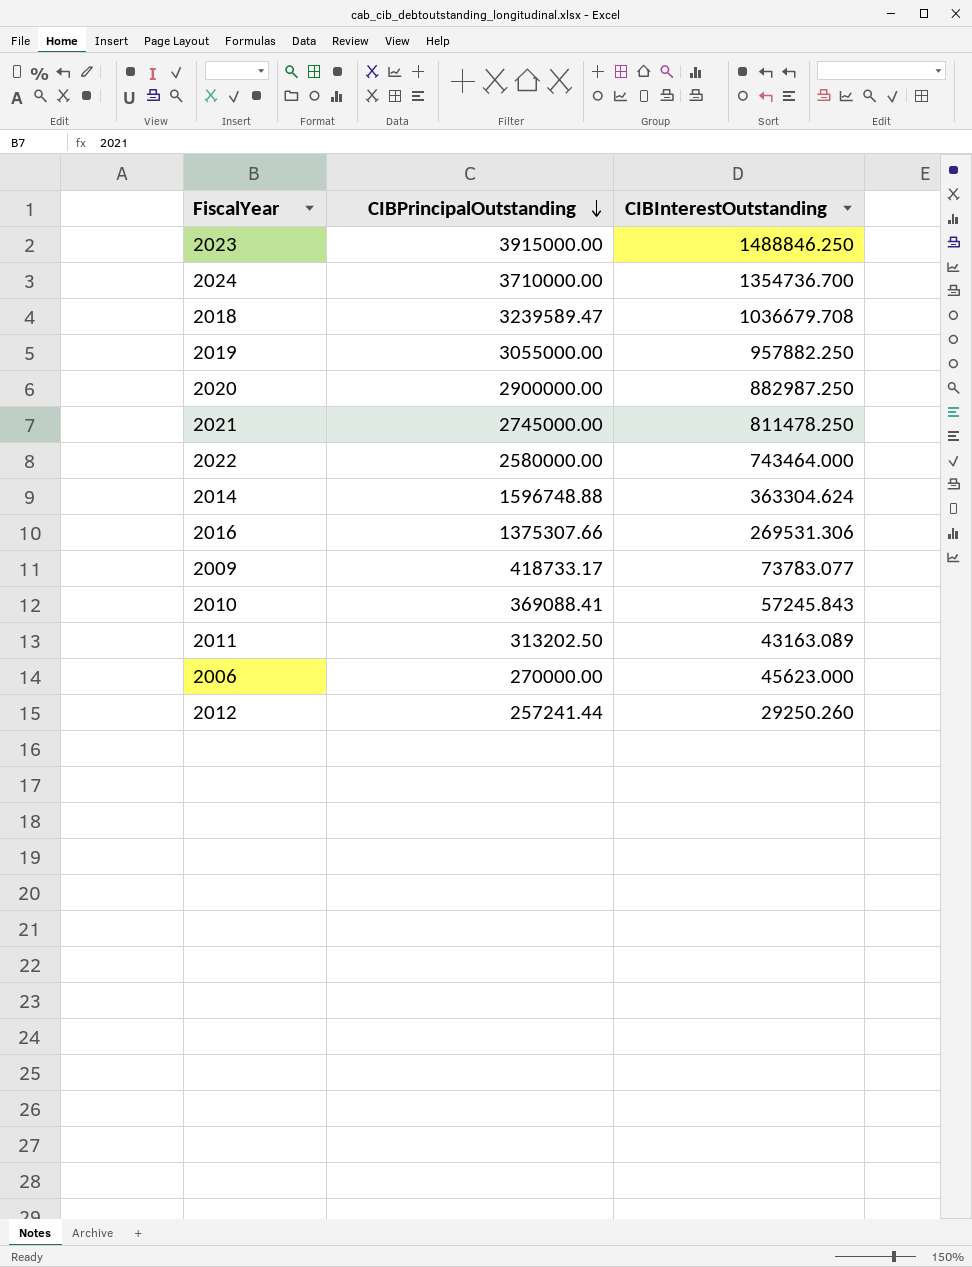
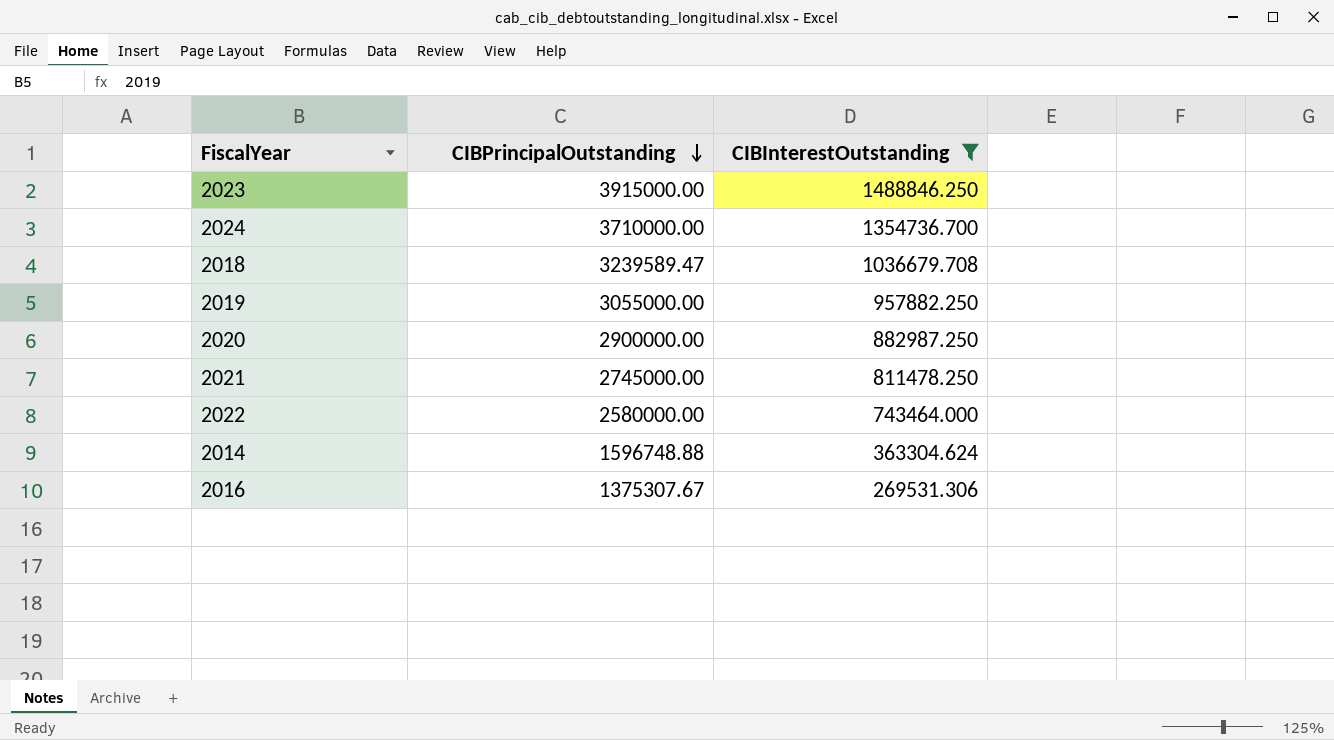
filter: none -> CIBInterestOutstanding >= 269531.306
2016 | CIBPrincipalOutstanding: 1375307.66 -> 1375307.67

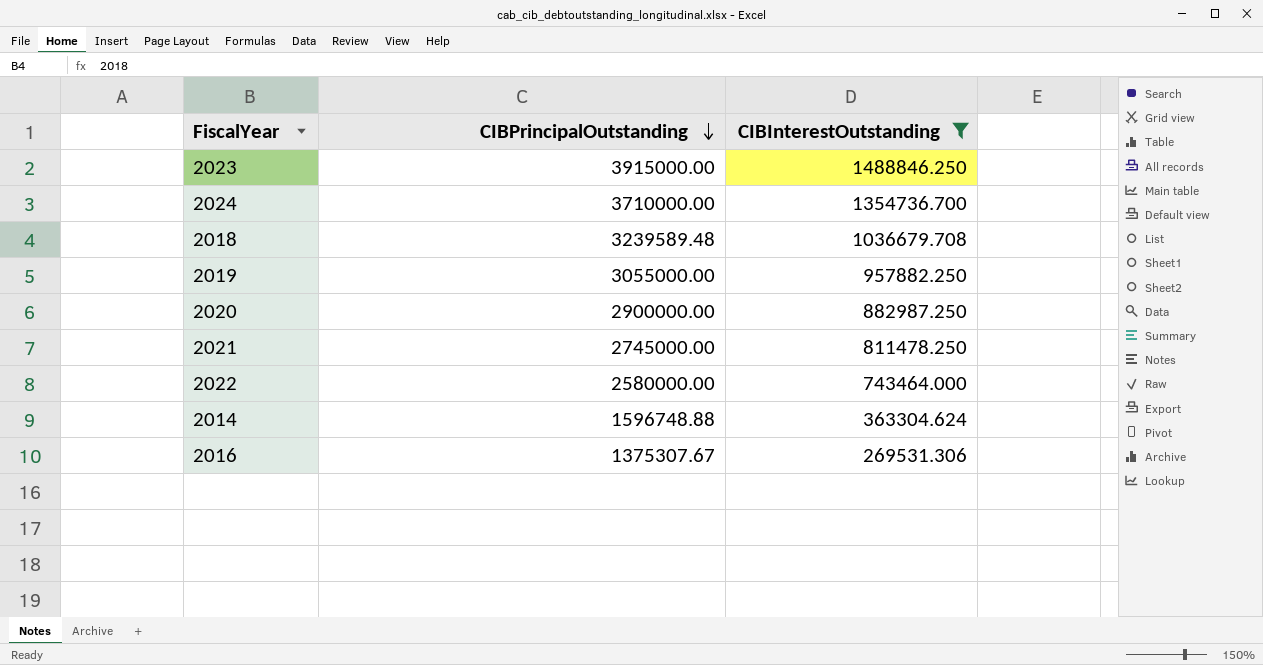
2018 | CIBPrincipalOutstanding: 3239589.47 -> 3239589.48

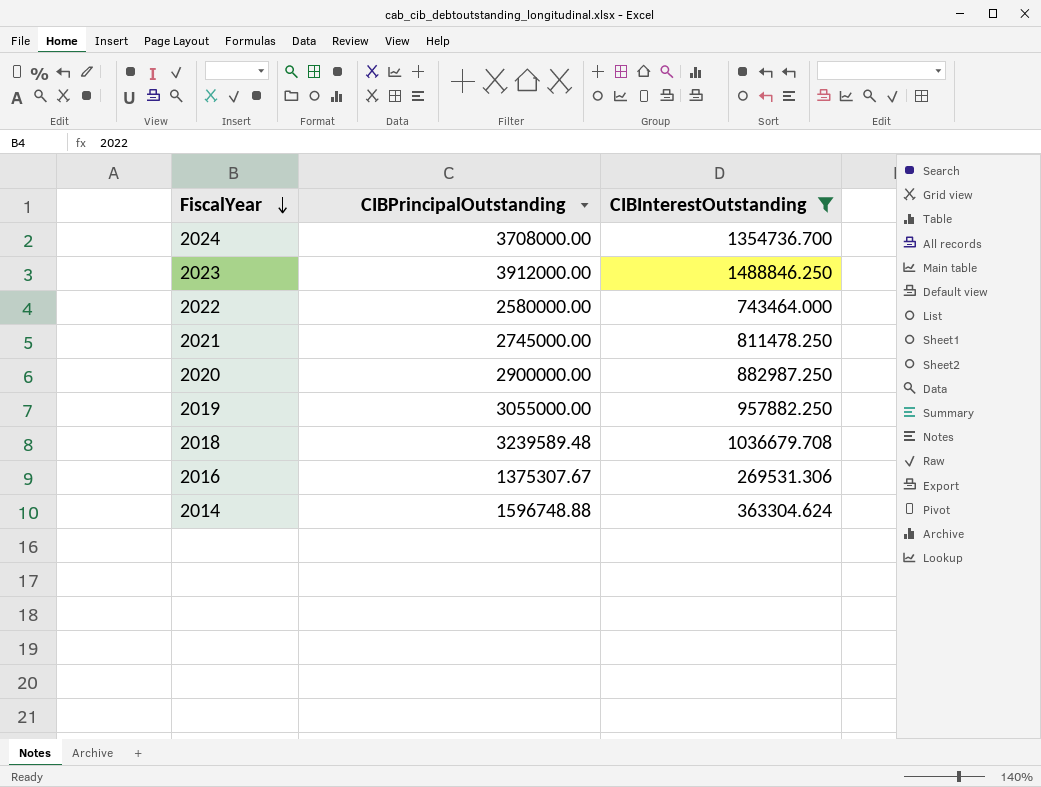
row order: CIBPrincipalOutstanding descending -> FiscalYear descending
2024 | CIBPrincipalOutstanding: 3710000.00 -> 3708000.00
2023 | CIBPrincipalOutstanding: 3915000.00 -> 3912000.00

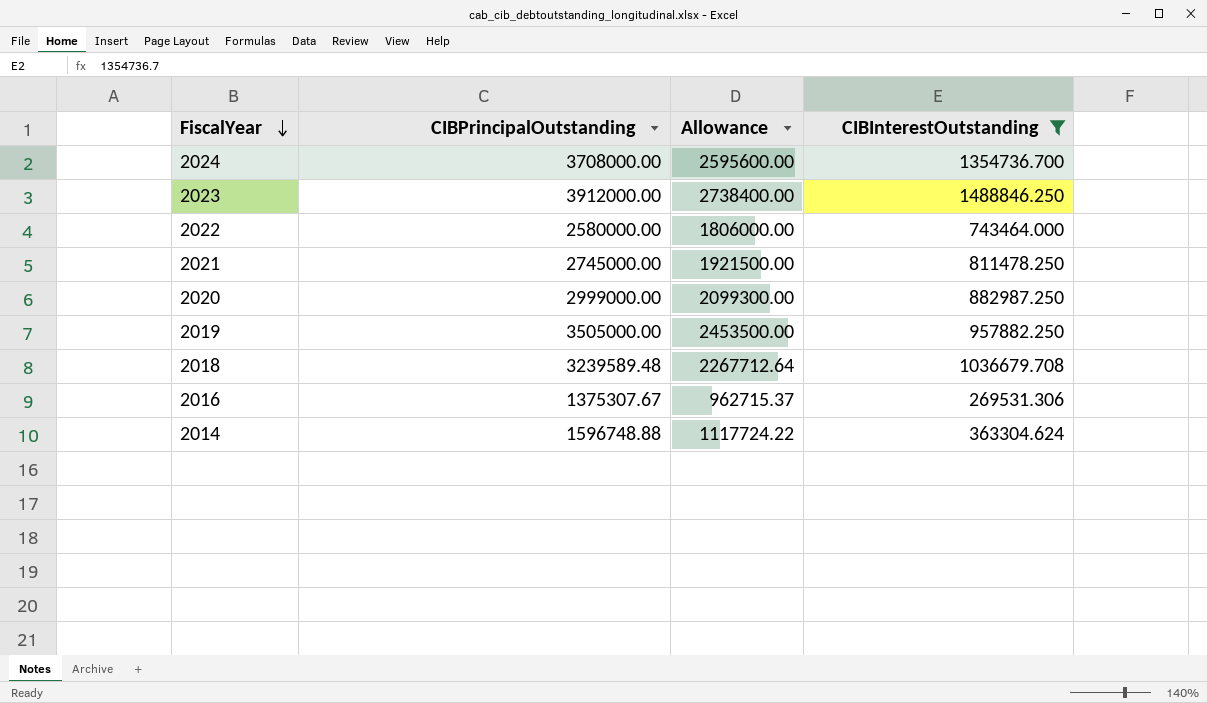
column Allowance | formula: none -> [CIBPrincipalOutstanding] * 0.7
2020 | CIBPrincipalOutstanding: 2900000.00 -> 2999000.00
2019 | CIBPrincipalOutstanding: 3055000.00 -> 3505000.00

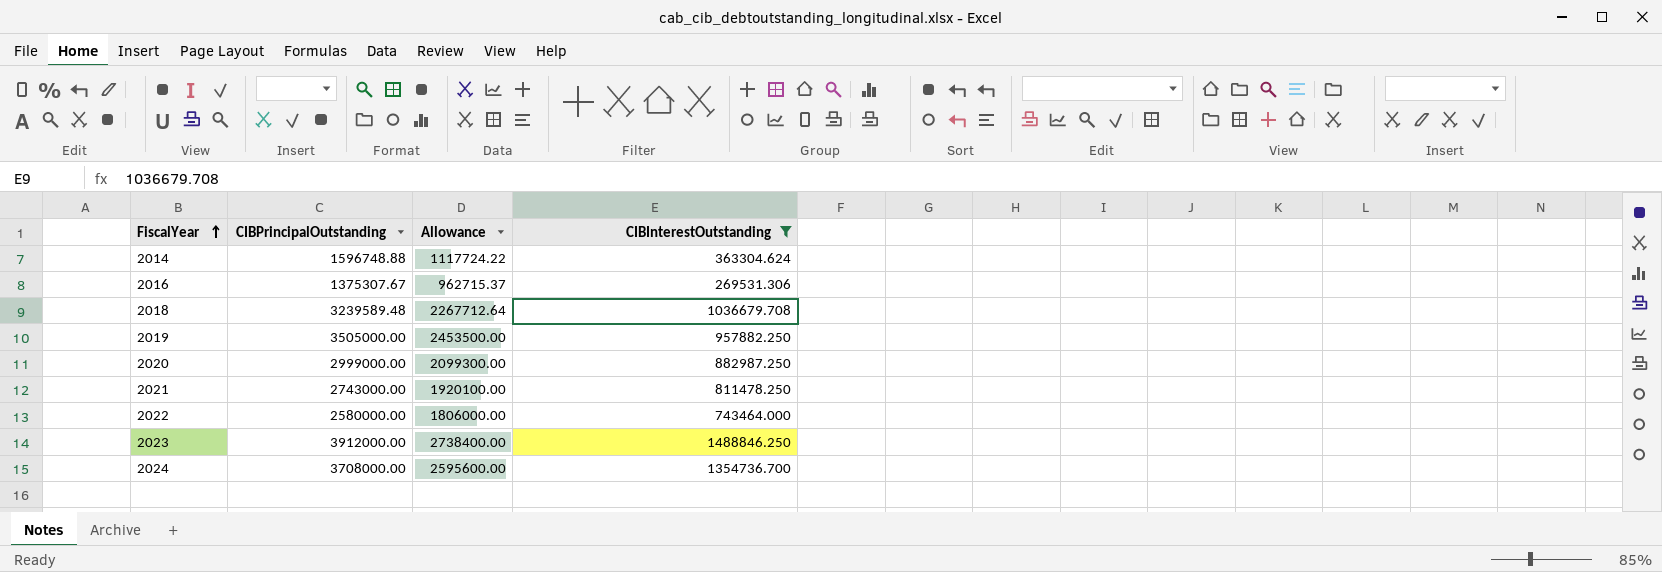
row order: FiscalYear descending -> FiscalYear ascending
2021 | CIBPrincipalOutstanding: 2745000.00 -> 2743000.00
2021 | Allowance: 1921500.00 -> 1920100.00

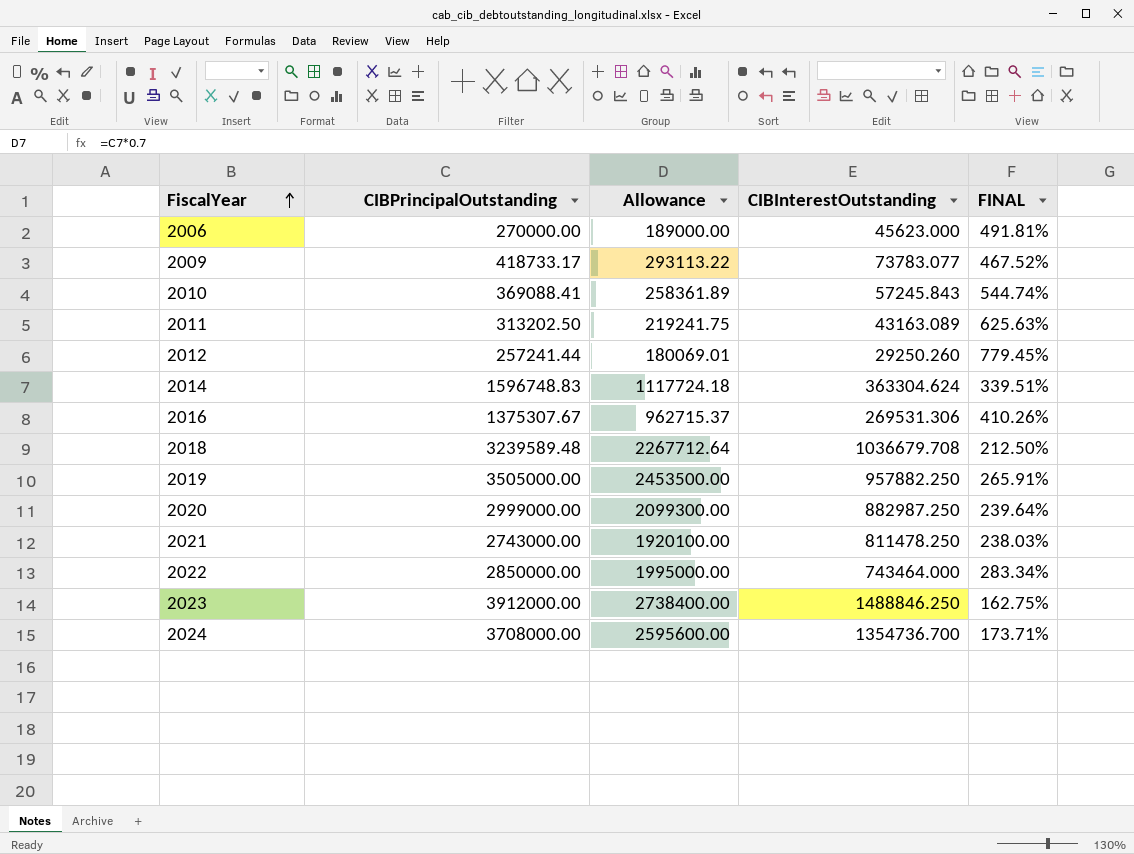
filter: CIBInterestOutstanding >= 269531.306 -> none
column FINAL | formula: none -> ([CIBPrincipalOutstanding] - [CIBInterestOutstanding]) / [CIBInterestOutstanding]
2014 | CIBPrincipalOutstanding: 1596748.88 -> 1596748.83
2014 | Allowance: 1117724.22 -> 1117724.18
2022 | CIBPrincipalOutstanding: 2580000.00 -> 2850000.00
2022 | Allowance: 1806000.00 -> 1995000.00

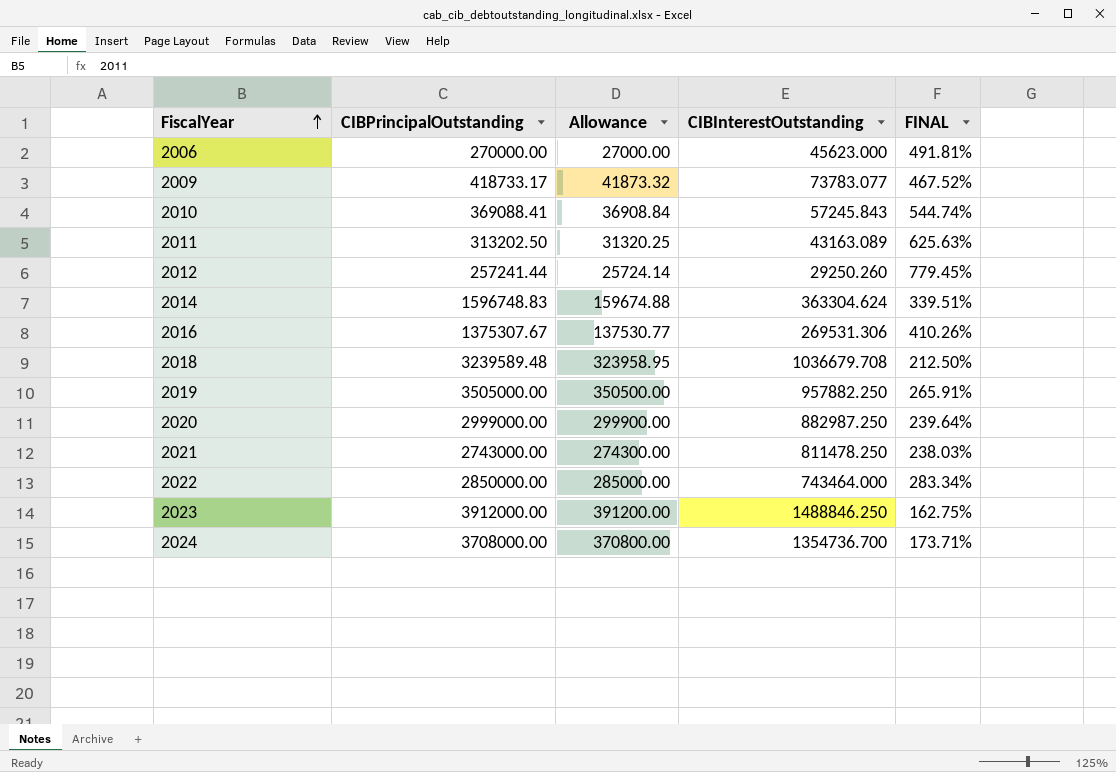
column Allowance | formula: [CIBPrincipalOutstanding] * 0.7 -> [CIBPrincipalOutstanding] * 0.1

